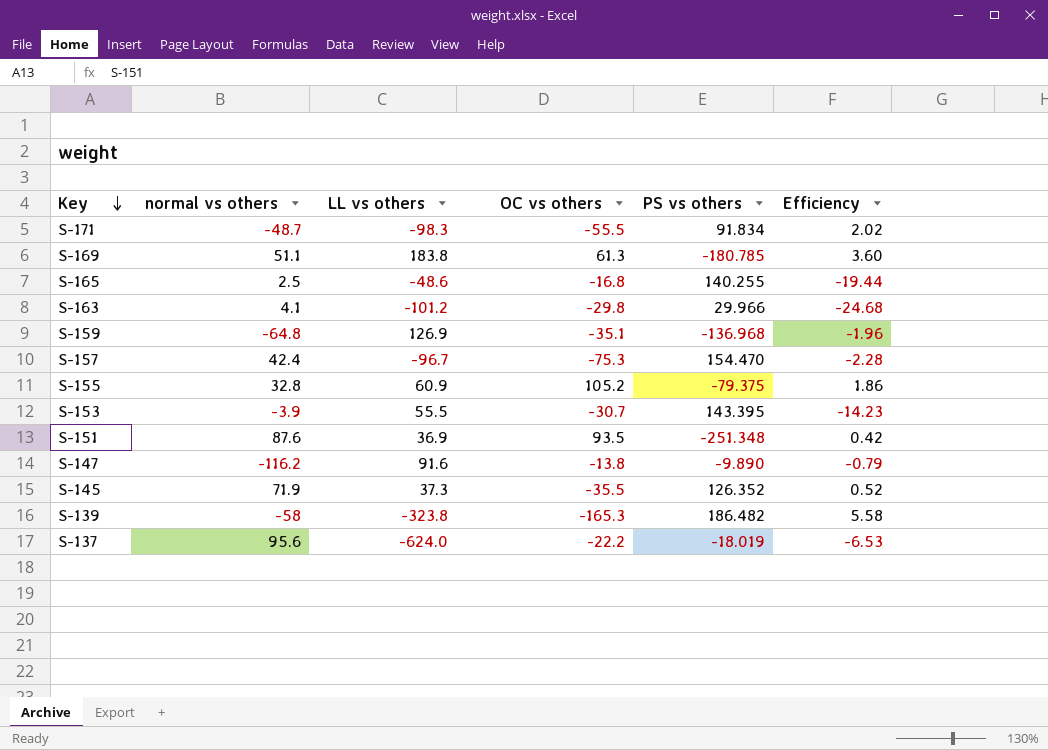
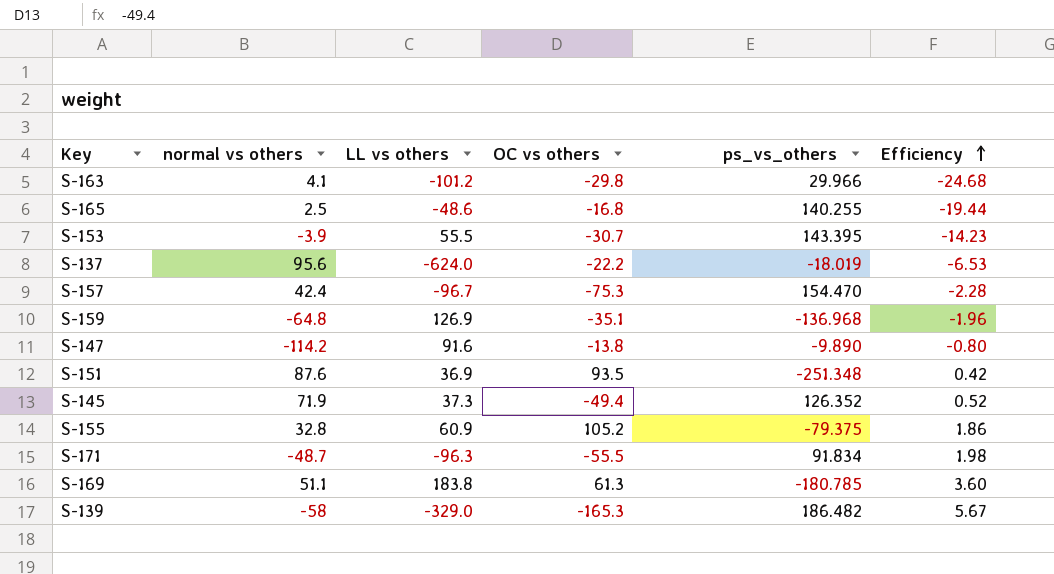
row order: Key descending -> Efficiency ascending
column name: PS vs others -> ps_vs_others
S-147 | normal vs others: -116.2 -> -114.2
S-147 | Efficiency: -0.79 -> -0.80
S-145 | OC vs others: -35.5 -> -49.4
S-171 | LL vs others: -98.3 -> -96.3
S-171 | Efficiency: 2.02 -> 1.98
S-139 | LL vs others: -323.8 -> -329.0
S-139 | Efficiency: 5.58 -> 5.67

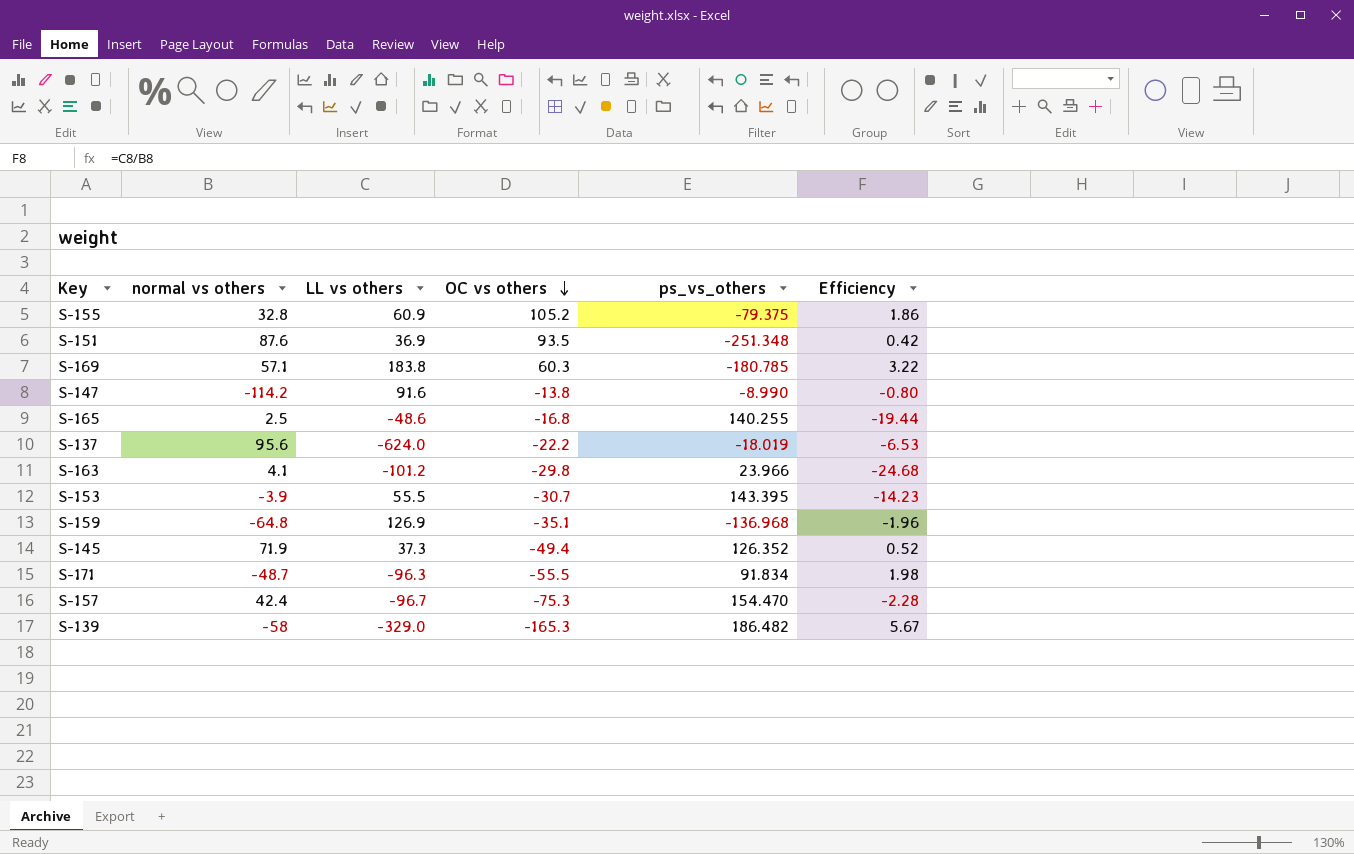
row order: Efficiency ascending -> OC vs others descending
S-169 | normal vs others: 51.1 -> 57.1
S-169 | OC vs others: 61.3 -> 60.3
S-169 | Efficiency: 3.60 -> 3.22
S-147 | ps_vs_others: -9.890 -> -8.990
S-163 | ps_vs_others: 29.966 -> 23.966

